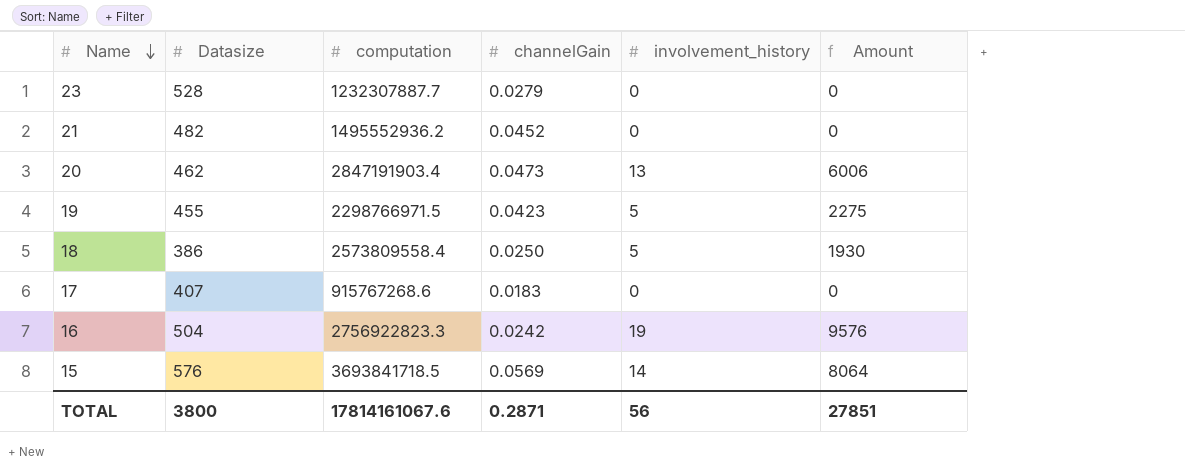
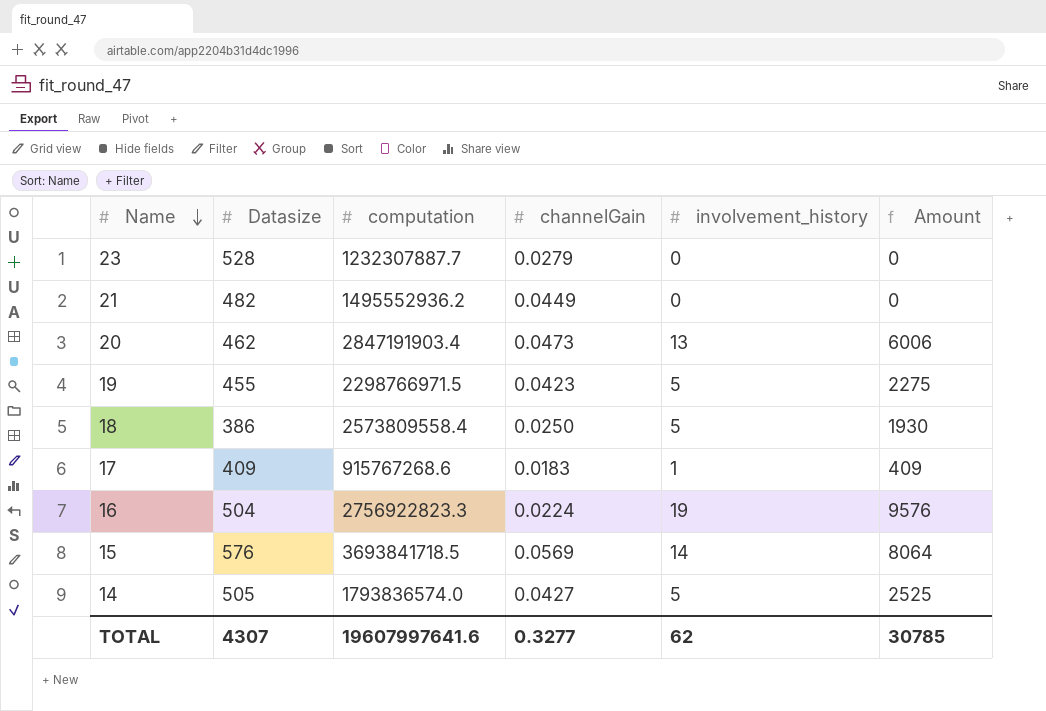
21 | channelGain: 0.0452 -> 0.0449
17 | Datasize: 407 -> 409
17 | involvement_history: 0 -> 1
17 | Amount: 0 -> 409
16 | channelGain: 0.0242 -> 0.0224
row 14: none -> 505 | 1793836574.0 | 0.0427 | 5 | 2525
TOTAL | Datasize: 3800 -> 4307
TOTAL | computation: 17814161067.6 -> 19607997641.6
TOTAL | channelGain: 0.2871 -> 0.3277
TOTAL | involvement_history: 56 -> 62
TOTAL | Amount: 27851 -> 30785

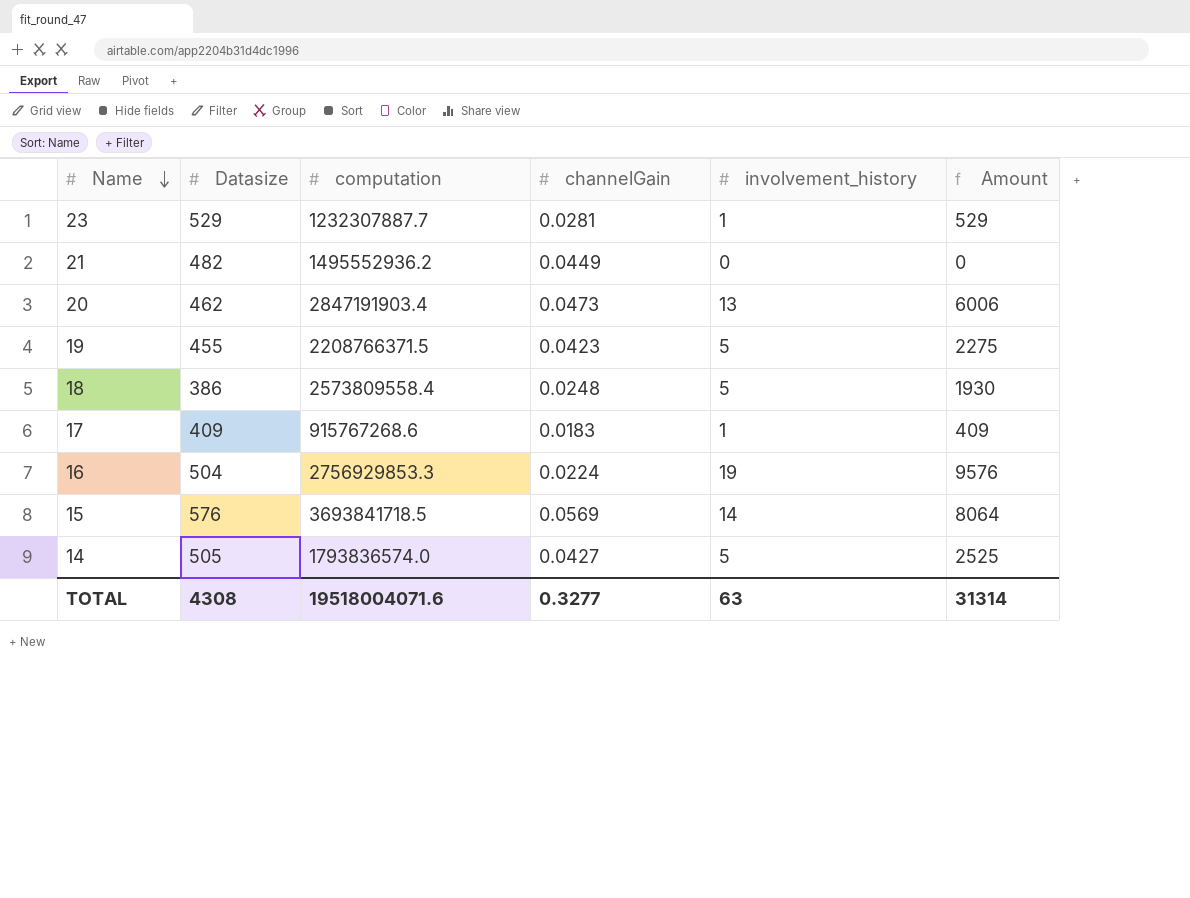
23 | Datasize: 528 -> 529
23 | channelGain: 0.0279 -> 0.0281
23 | involvement_history: 0 -> 1
23 | Amount: 0 -> 529
19 | computation: 2298766971.5 -> 2208766371.5
18 | channelGain: 0.0250 -> 0.0248
16 | computation: 2756922823.3 -> 2756929853.3
TOTAL | Datasize: 4307 -> 4308
TOTAL | computation: 19607997641.6 -> 19518004071.6
TOTAL | involvement_history: 62 -> 63
TOTAL | Amount: 30785 -> 31314

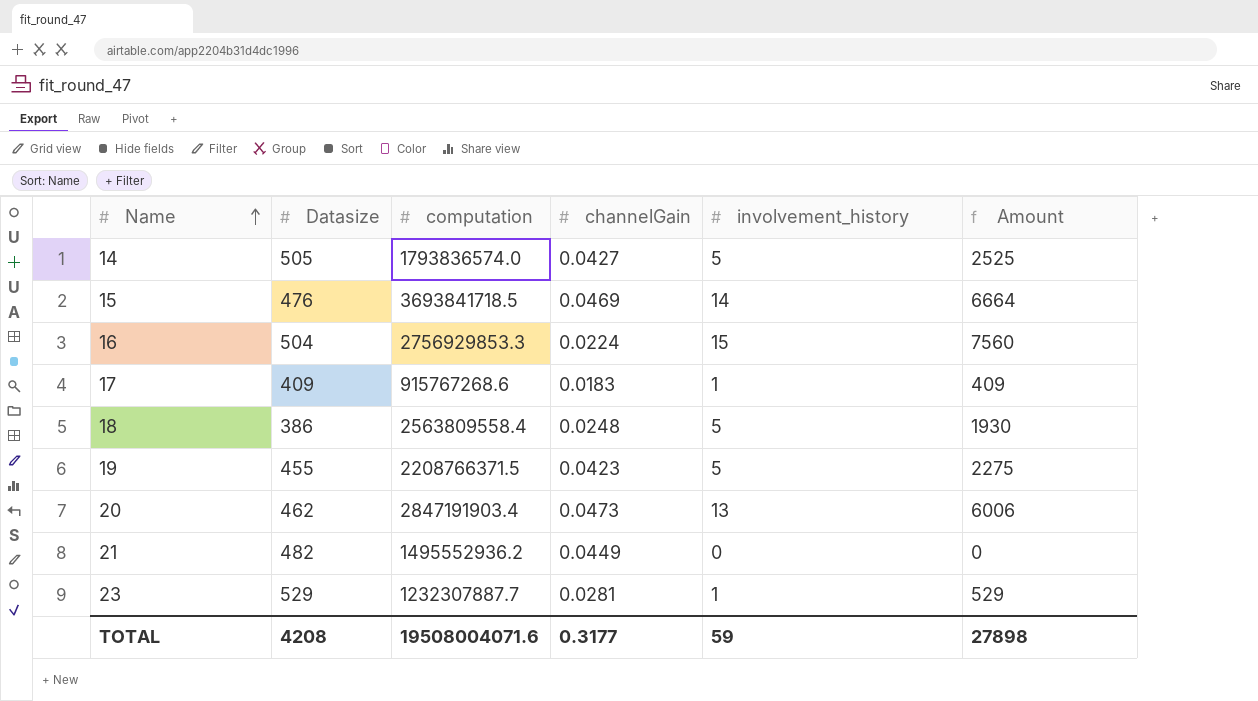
row order: Name descending -> Name ascending
15 | Datasize: 576 -> 476
15 | channelGain: 0.0569 -> 0.0469
15 | Amount: 8064 -> 6664
16 | involvement_history: 19 -> 15
16 | Amount: 9576 -> 7560
18 | computation: 2573809558.4 -> 2563809558.4
TOTAL | Datasize: 4308 -> 4208
TOTAL | computation: 19518004071.6 -> 19508004071.6
TOTAL | channelGain: 0.3277 -> 0.3177
TOTAL | involvement_history: 63 -> 59
TOTAL | Amount: 31314 -> 27898

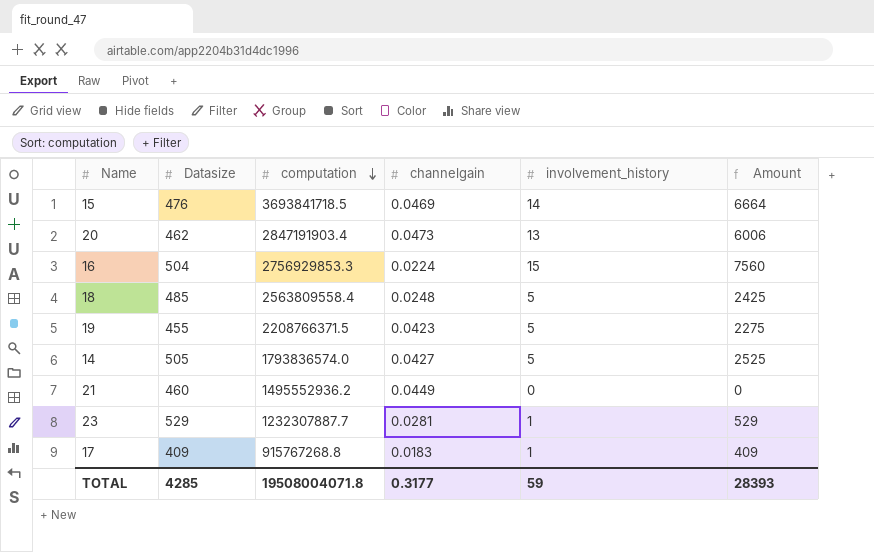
row order: Name ascending -> computation descending
column name: channelGain -> channelgain
18 | Datasize: 386 -> 485
18 | Amount: 1930 -> 2425
21 | Datasize: 482 -> 460
17 | computation: 915767268.6 -> 915767268.8
TOTAL | Datasize: 4208 -> 4285
TOTAL | computation: 19508004071.6 -> 19508004071.8
TOTAL | Amount: 27898 -> 28393

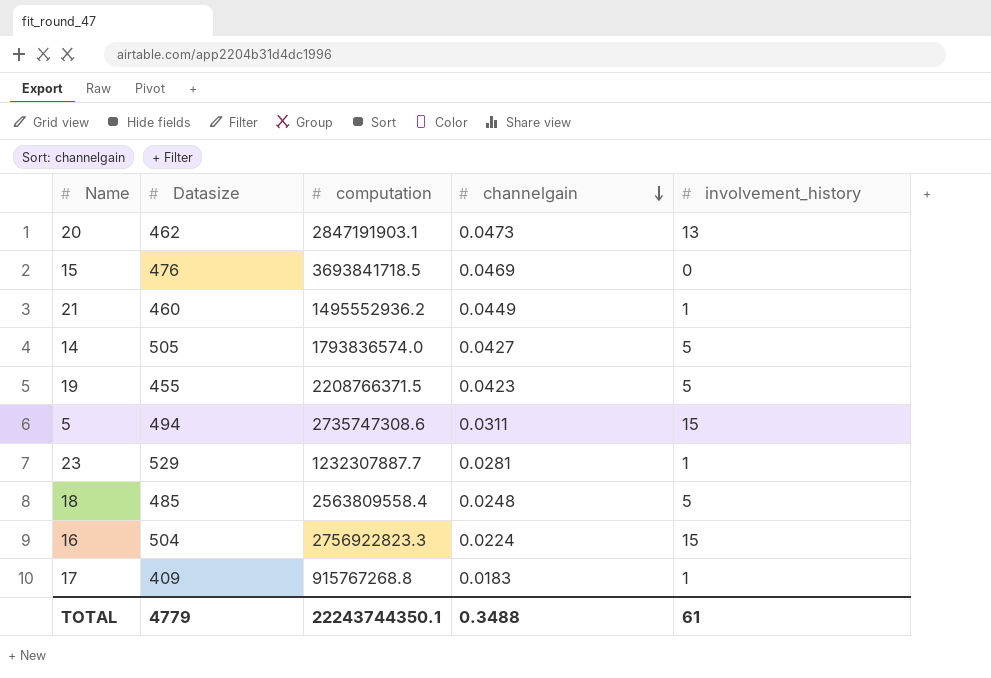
row order: computation descending -> channelgain descending
column Amount | formula: [Datasize] * [involvement_history] -> none
20 | computation: 2847191903.4 -> 2847191903.1
15 | involvement_history: 14 -> 0
21 | involvement_history: 0 -> 1
row 5: none -> 494 | 2735747308.6 | 0.0311 | 15
16 | computation: 2756929853.3 -> 2756922823.3
TOTAL | Datasize: 4285 -> 4779
TOTAL | computation: 19508004071.8 -> 22243744350.1
TOTAL | channelgain: 0.3177 -> 0.3488
TOTAL | involvement_history: 59 -> 61

